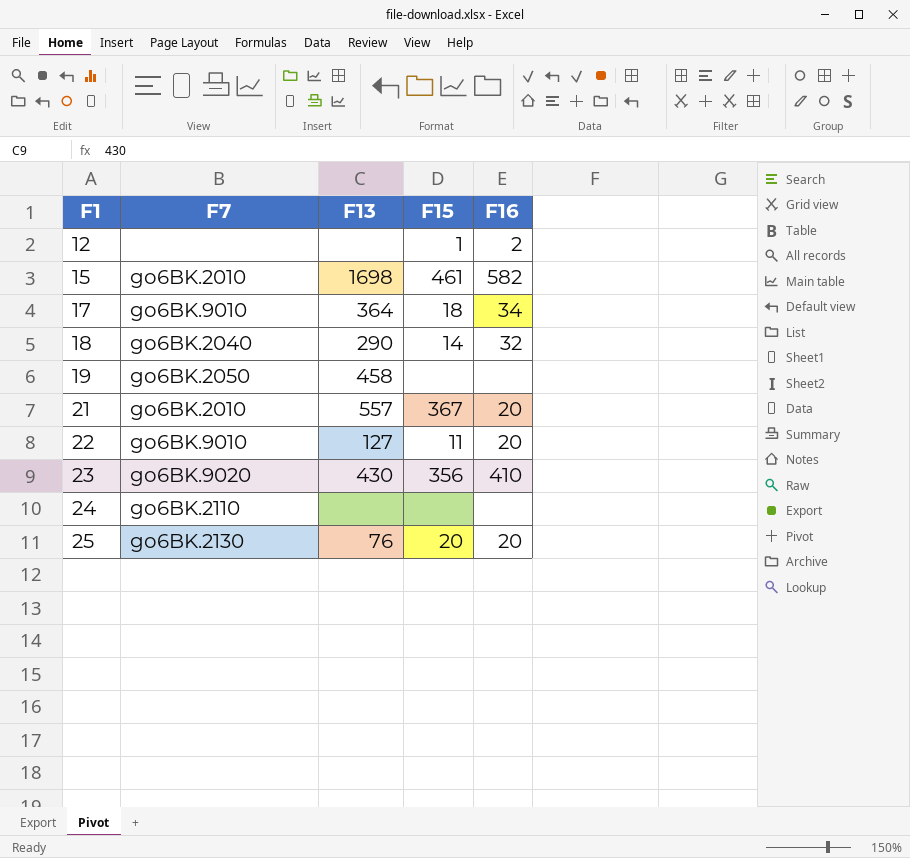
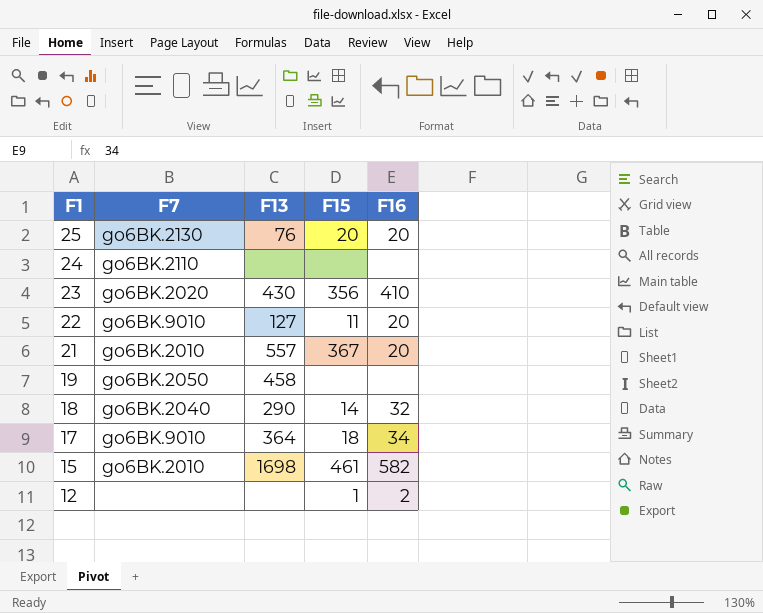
row order: F1 ascending -> F1 descending
23 | F7: go6BK.9020 -> go6BK.2020

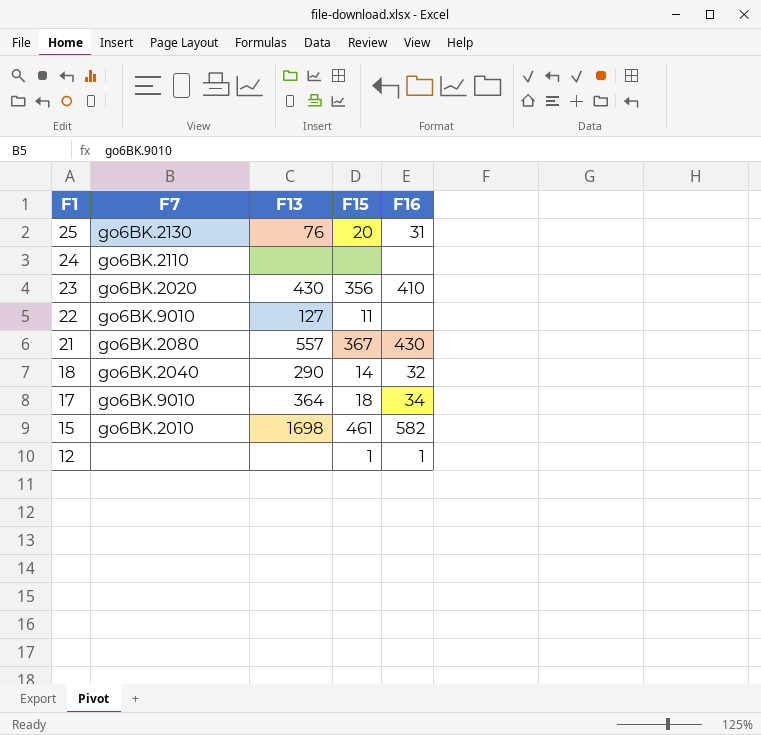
row 19: go6BK.2050 | 458 | none | none -> none
25 | F16: 20 -> 31
22 | F16: 20 -> none
21 | F7: go6BK.2010 -> go6BK.2080
21 | F16: 20 -> 430
12 | F16: 2 -> 1

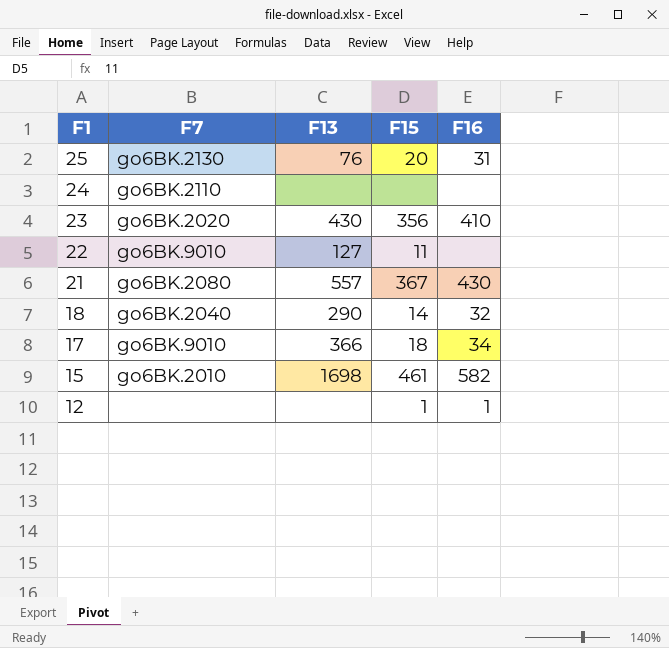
17 | F13: 364 -> 366

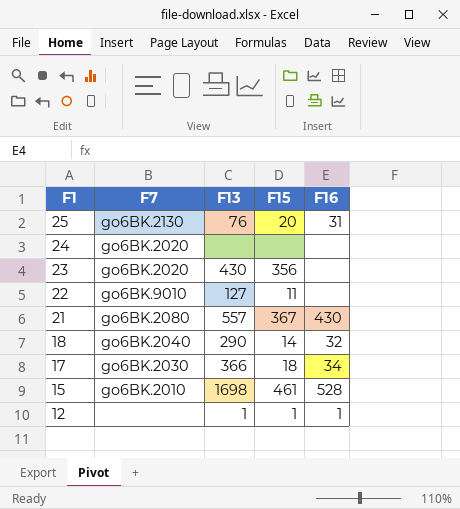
24 | F7: go6BK.2110 -> go6BK.2020
23 | F16: 410 -> none
17 | F7: go6BK.9010 -> go6BK.2030
15 | F16: 582 -> 528
12 | F13: none -> 1

